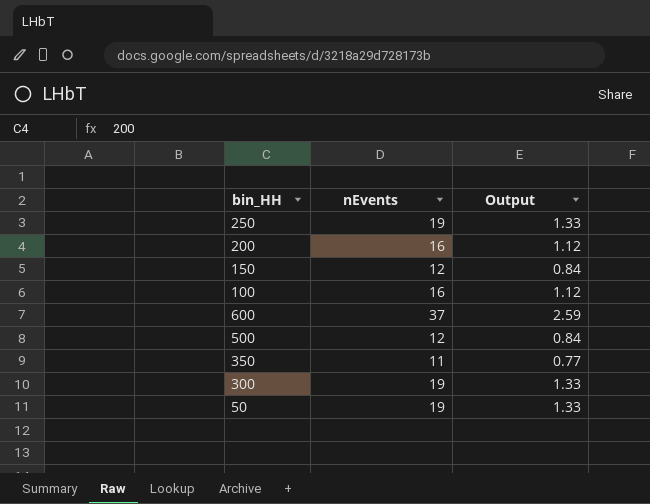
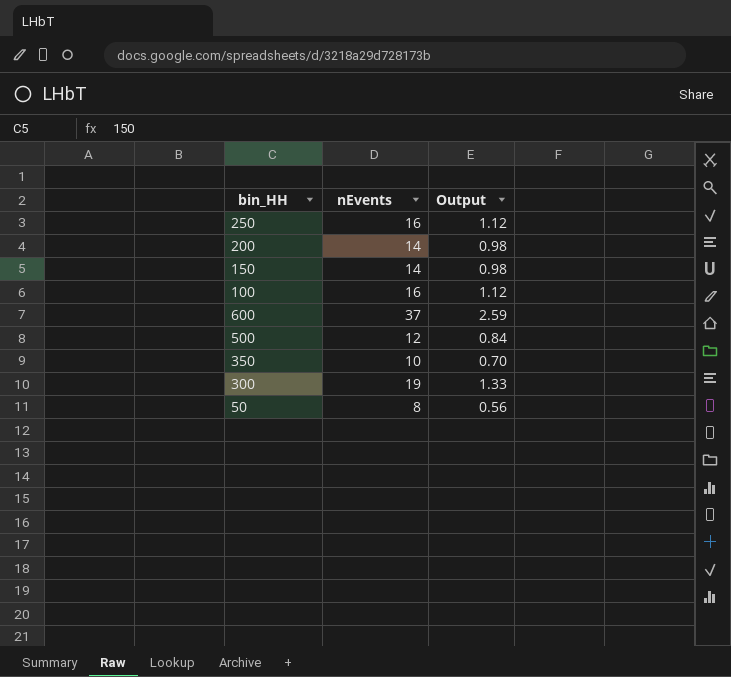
250 | nEvents: 19 -> 16
250 | Output: 1.33 -> 1.12
200 | nEvents: 16 -> 14
200 | Output: 1.12 -> 0.98
150 | nEvents: 12 -> 14
150 | Output: 0.84 -> 0.98
350 | nEvents: 11 -> 10
350 | Output: 0.77 -> 0.70
50 | nEvents: 19 -> 8
50 | Output: 1.33 -> 0.56

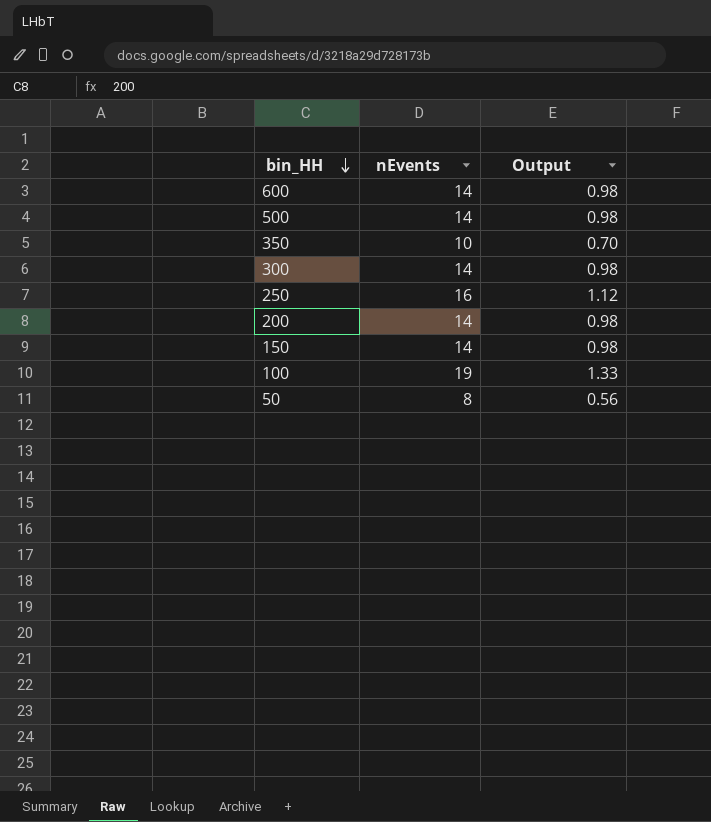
row order: none -> bin_HH descending
600 | nEvents: 37 -> 14
600 | Output: 2.59 -> 0.98
500 | nEvents: 12 -> 14
500 | Output: 0.84 -> 0.98
300 | nEvents: 19 -> 14
300 | Output: 1.33 -> 0.98
100 | nEvents: 16 -> 19
100 | Output: 1.12 -> 1.33

